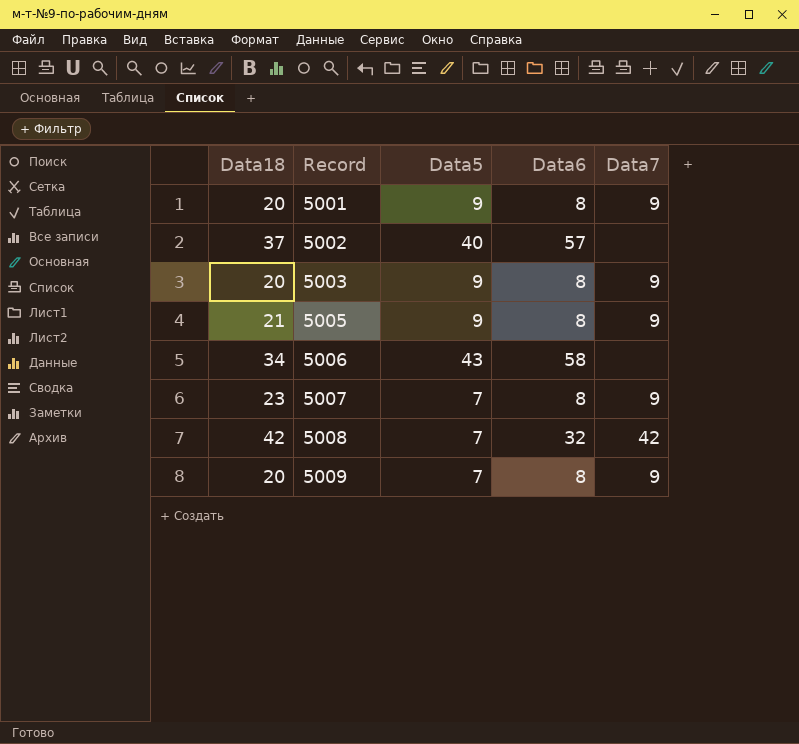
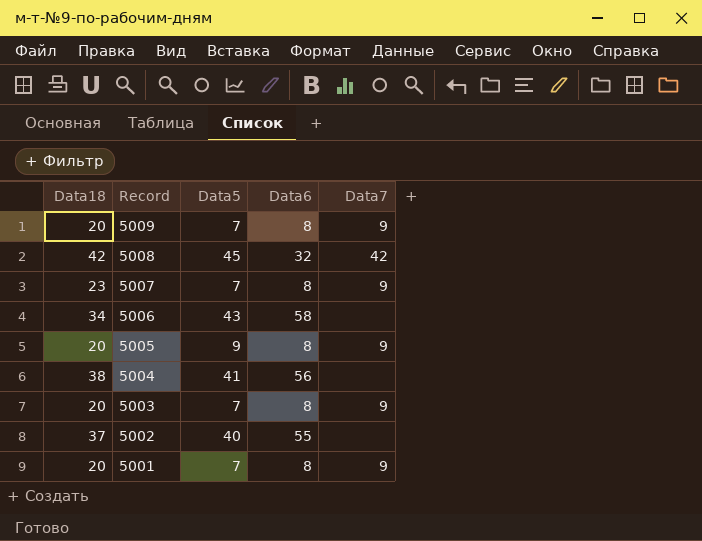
row order: Record ascending -> Record descending
5008 | Data5: 7 -> 45
5005 | Data18: 21 -> 20
row 5004: none -> 38 | 41 | 56 | none
5003 | Data5: 9 -> 7
5002 | Data6: 57 -> 55
5001 | Data5: 9 -> 7

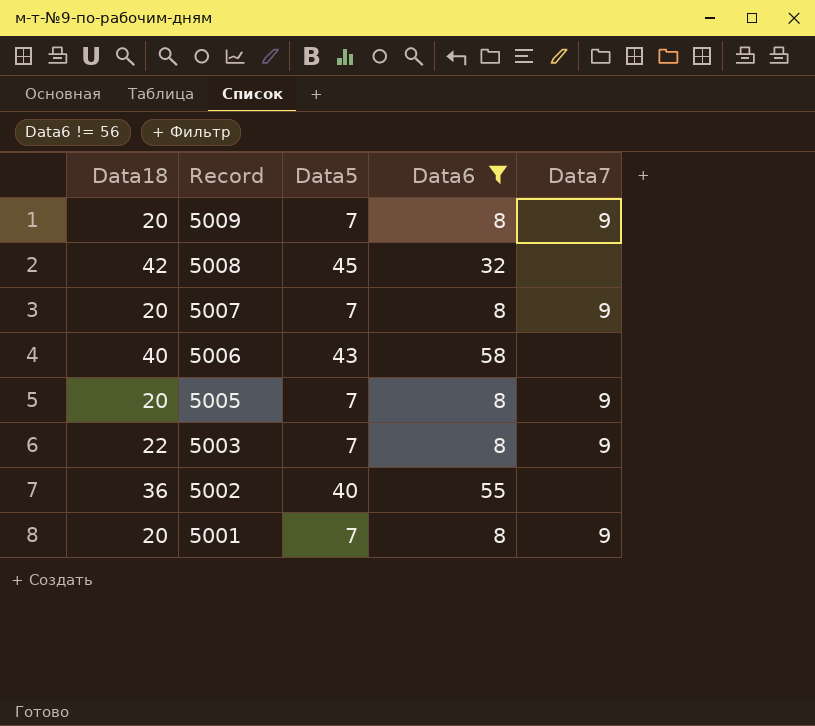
filter: none -> Data6 != 56
5008 | Data7: 42 -> none
5007 | Data18: 23 -> 20
5006 | Data18: 34 -> 40
5005 | Data5: 9 -> 7
5003 | Data18: 20 -> 22
5002 | Data18: 37 -> 36

